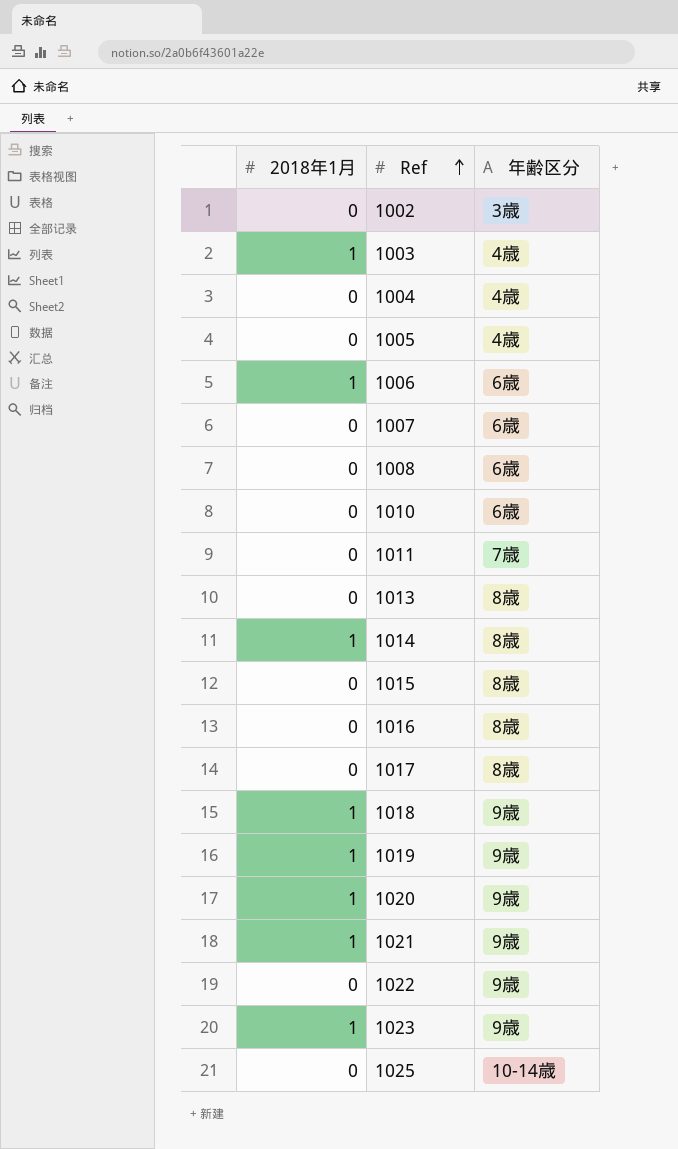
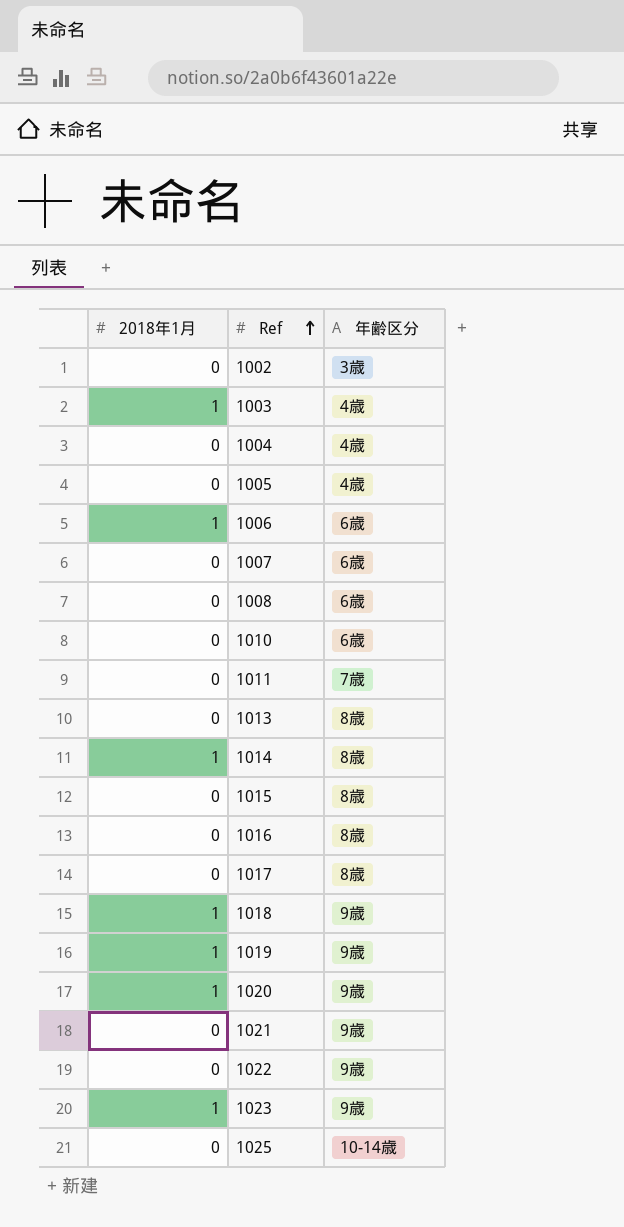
1021 | 2018年1月: 1 -> 0

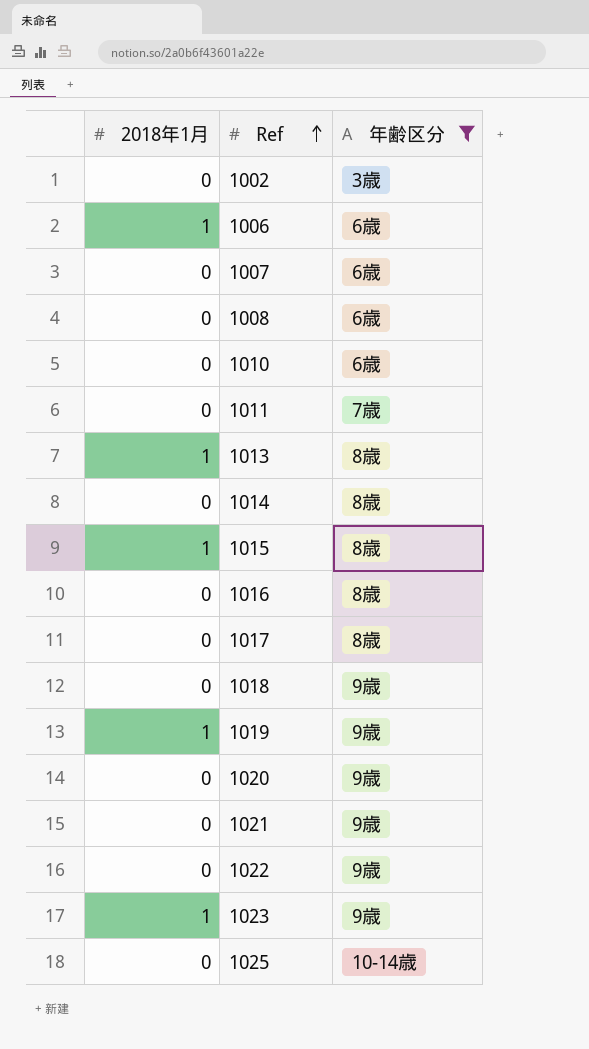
filter: none -> 年齢区分 != 4歳
1013 | 2018年1月: 0 -> 1
1014 | 2018年1月: 1 -> 0
1015 | 2018年1月: 0 -> 1
1018 | 2018年1月: 1 -> 0
1020 | 2018年1月: 1 -> 0

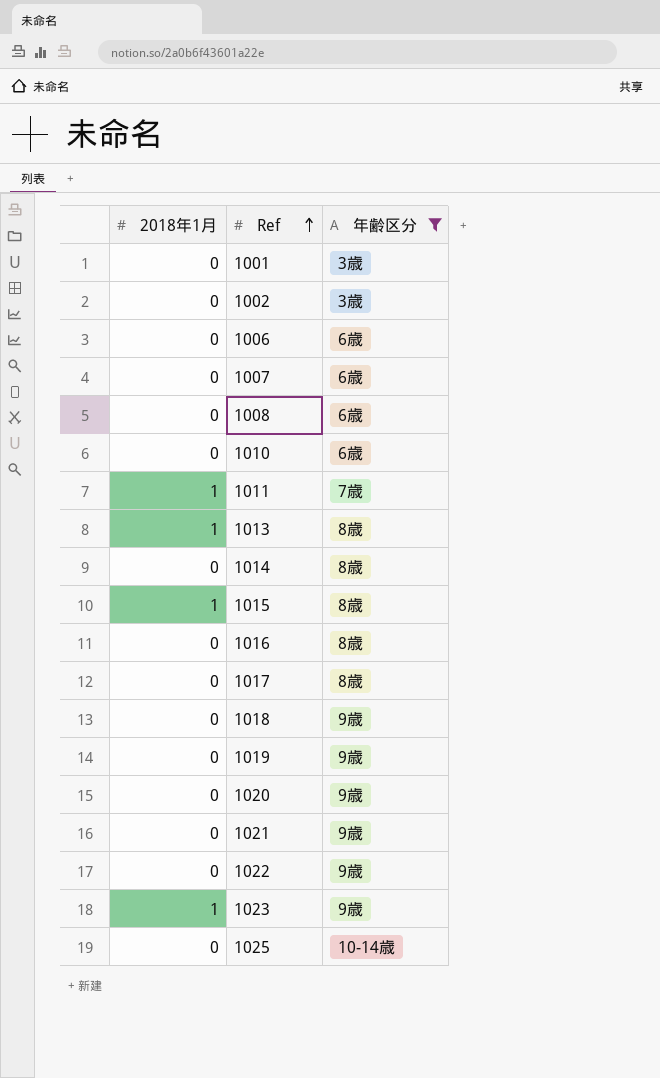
row 1001: none -> 0 | 3歳
1006 | 2018年1月: 1 -> 0
1011 | 2018年1月: 0 -> 1
1019 | 2018年1月: 1 -> 0

